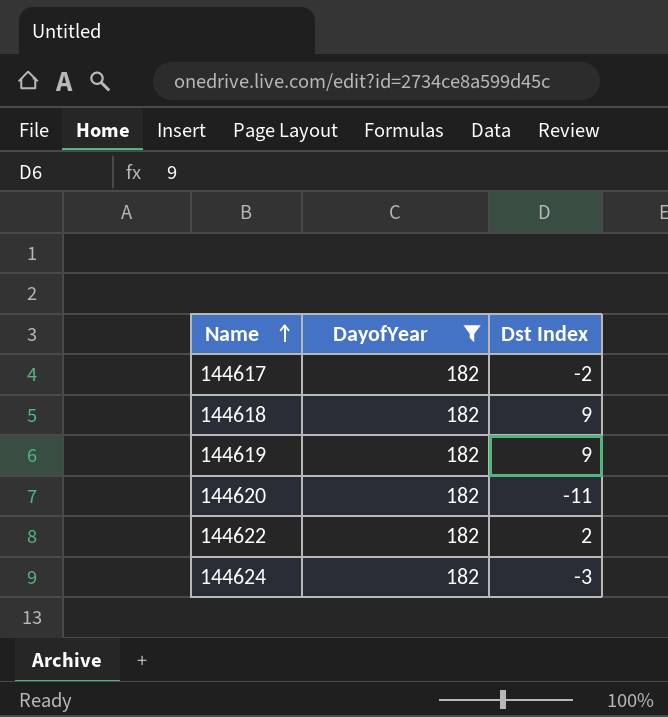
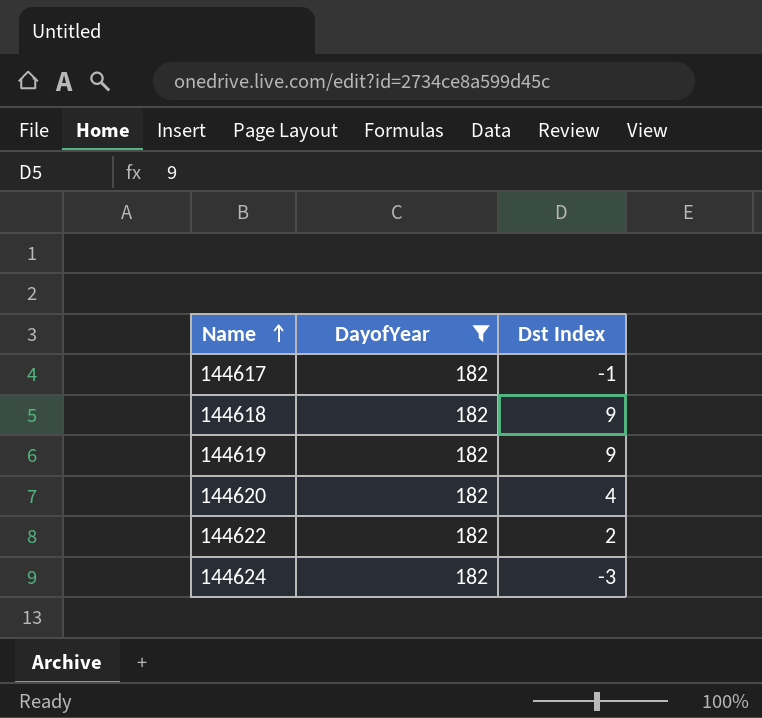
144617 | Dst Index: -2 -> -1
144620 | Dst Index: -11 -> 4

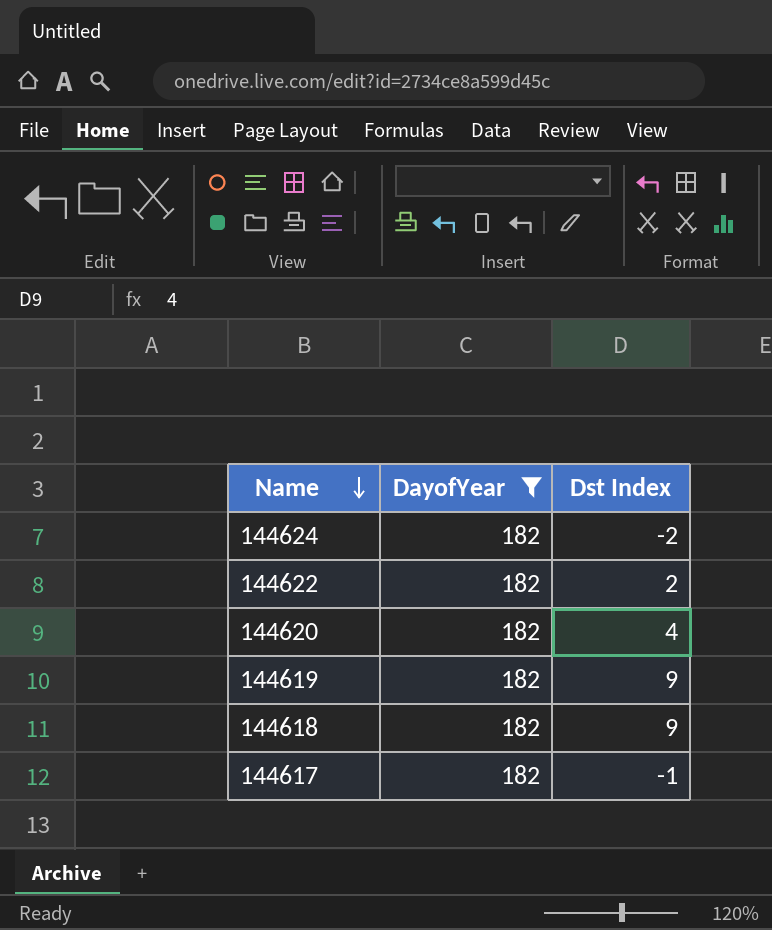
row order: Name ascending -> Name descending
144624 | Dst Index: -3 -> -2

